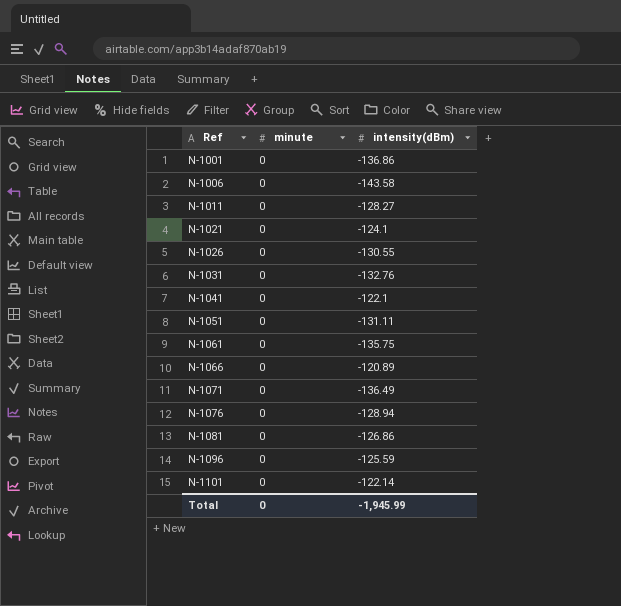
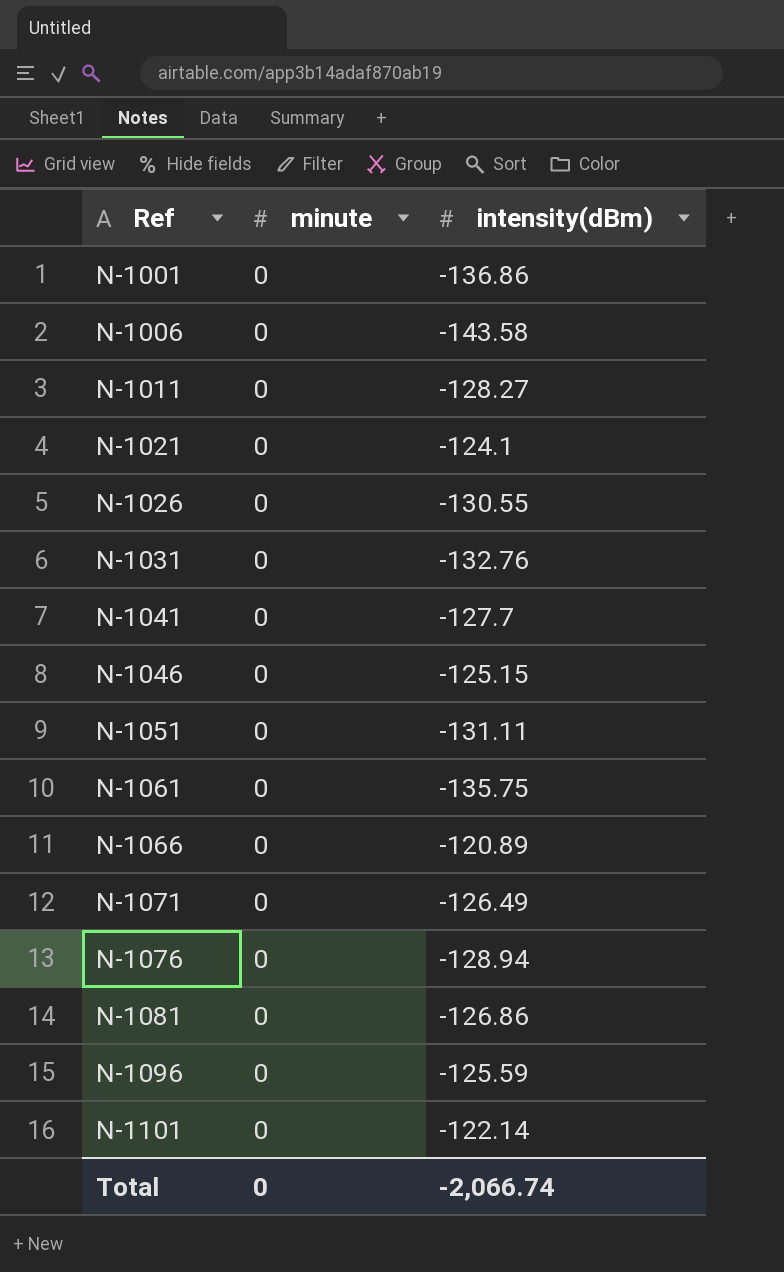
N-1041 | intensity(dBm): -122.1 -> -127.7
row N-1046: none -> 0 | -125.15
N-1071 | intensity(dBm): -136.49 -> -126.49
Total | intensity(dBm): -1,945.99 -> -2,066.74

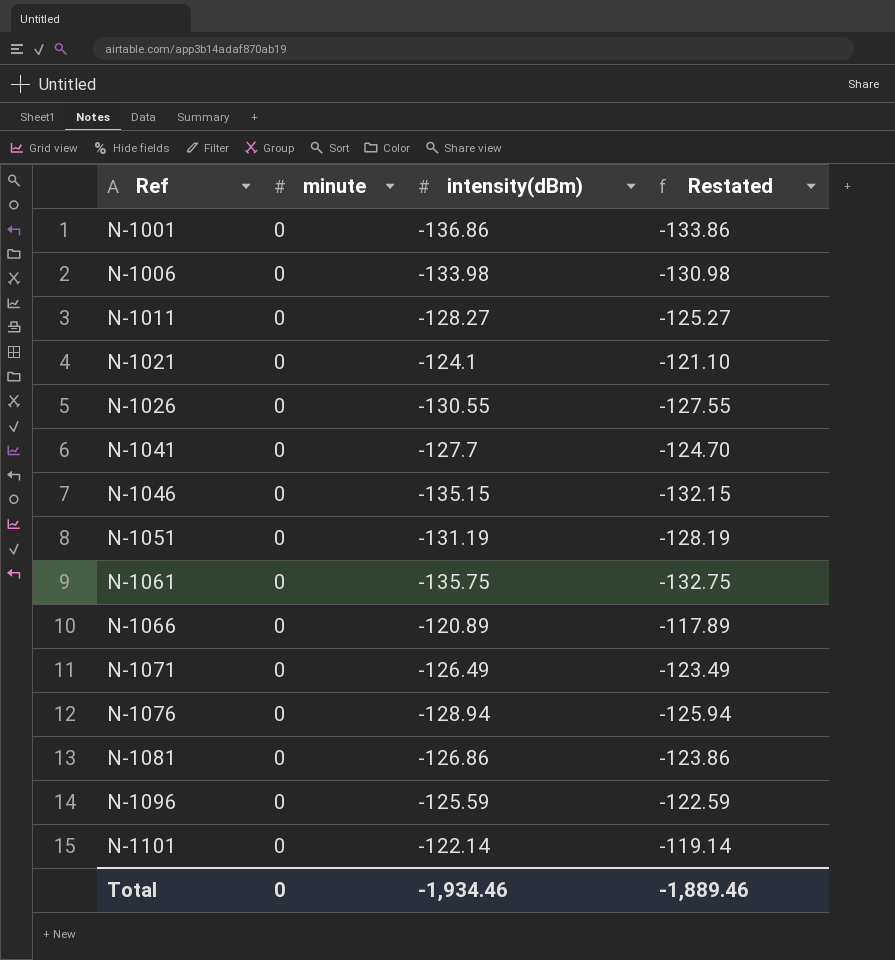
column Restated | formula: none -> [intensity(dBm)] + 3
row N-1031: 0 | -132.76 -> none
N-1006 | intensity(dBm): -143.58 -> -133.98
N-1046 | intensity(dBm): -125.15 -> -135.15
N-1051 | intensity(dBm): -131.11 -> -131.19
Total | intensity(dBm): -2,066.74 -> -1,934.46

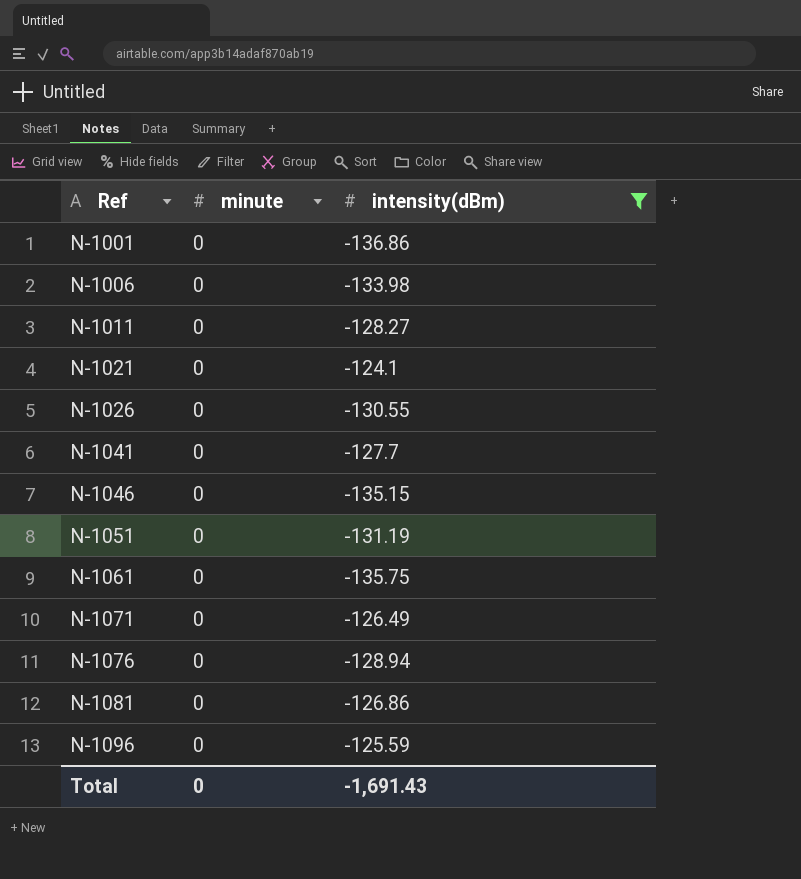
filter: none -> intensity(dBm) <= -124.1
column Restated | formula: [intensity(dBm)] + 3 -> none
Total | intensity(dBm): -1,934.46 -> -1,691.43

